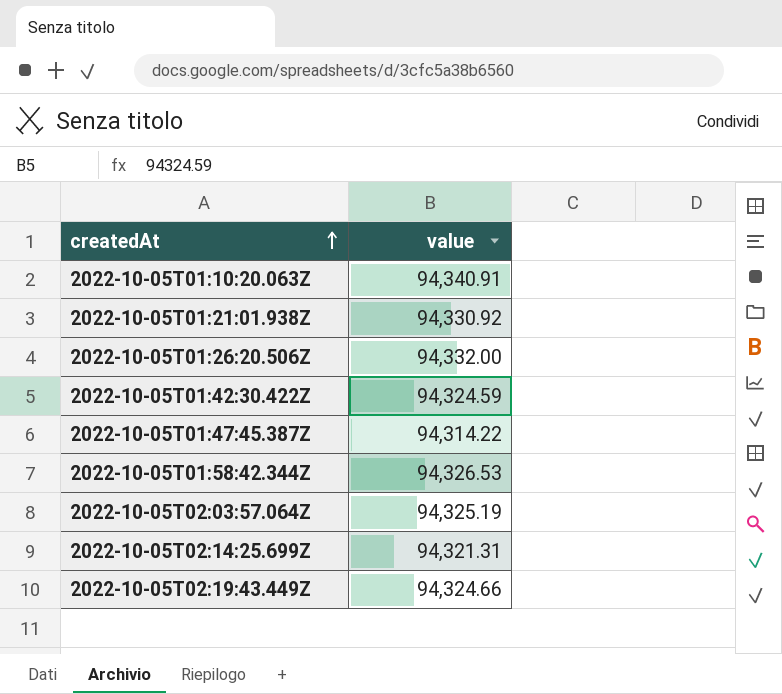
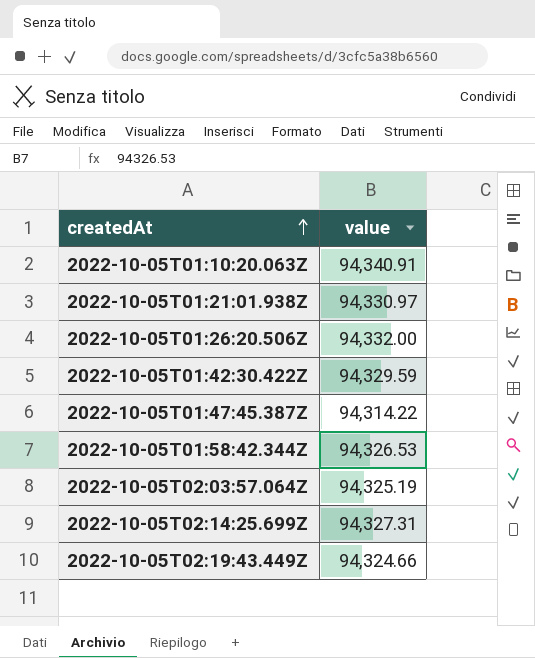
2022-10-05T01:21:01.938Z | value: 94,330.92 -> 94,330.97
2022-10-05T01:42:30.422Z | value: 94,324.59 -> 94,329.59
2022-10-05T02:14:25.699Z | value: 94,321.31 -> 94,327.31

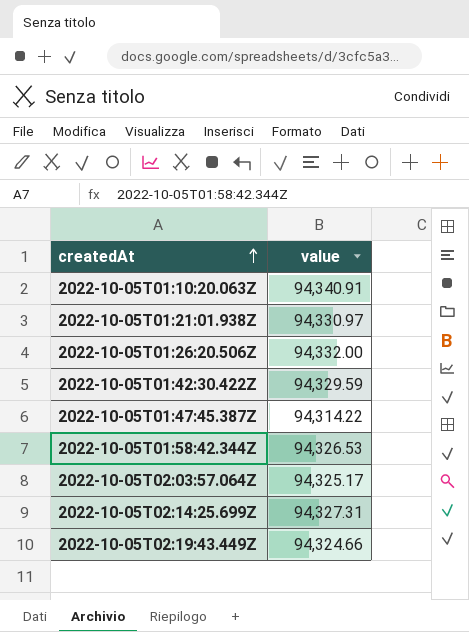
2022-10-05T02:03:57.064Z | value: 94,325.19 -> 94,325.17

